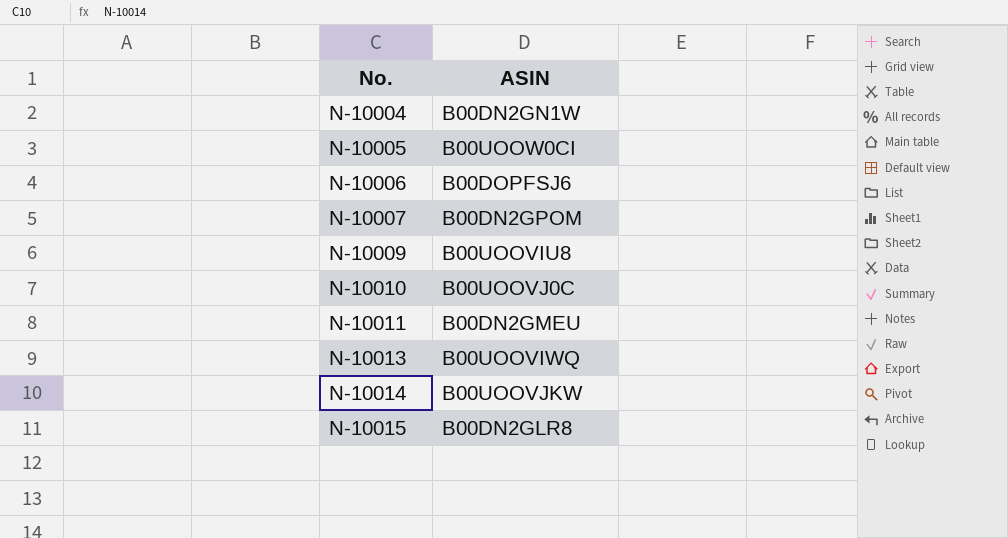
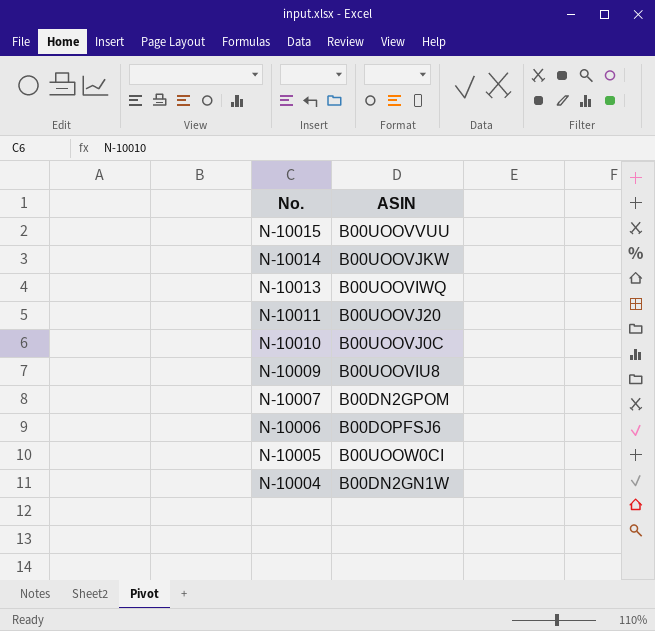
row order: No. ascending -> No. descending
N-10015 | ASIN: B00DN2GLR8 -> B00UOOVVUU
N-10011 | ASIN: B00DN2GMEU -> B00UOOVJ20

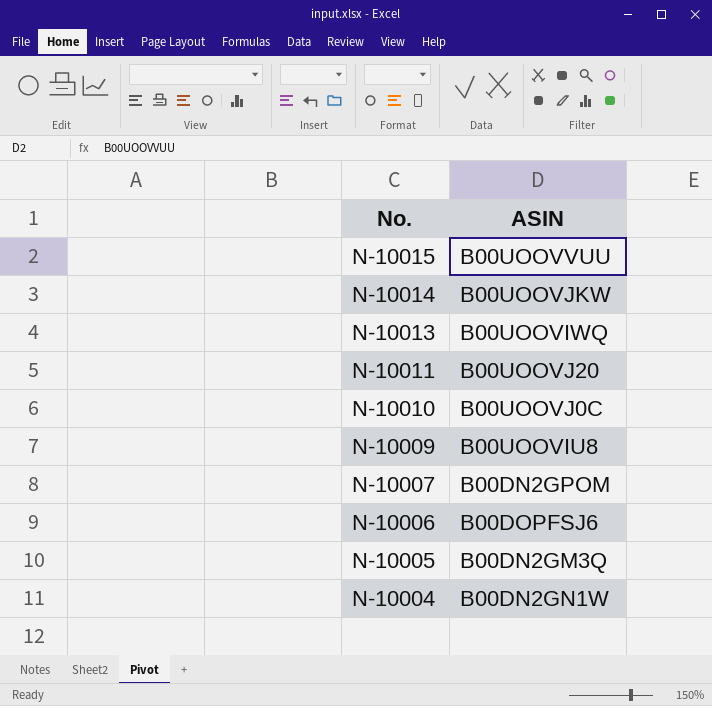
N-10005 | ASIN: B00UOOW0CI -> B00DN2GM3Q

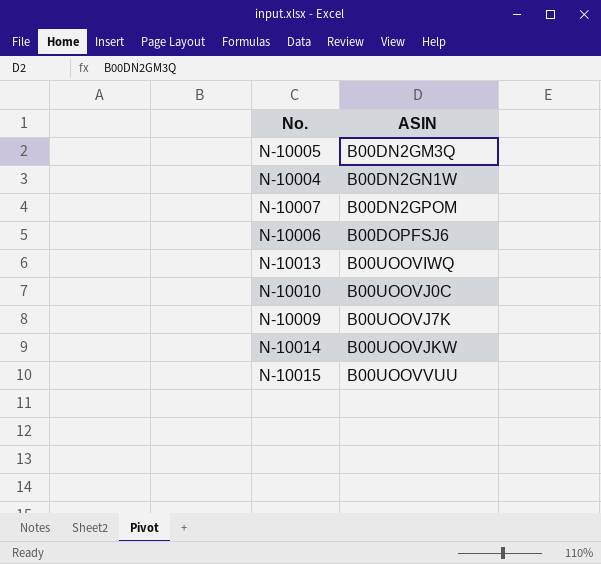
row order: No. descending -> ASIN ascending
row N-10011: B00UOOVJ20 -> none
N-10009 | ASIN: B00UOOVIU8 -> B00UOOVJ7K

